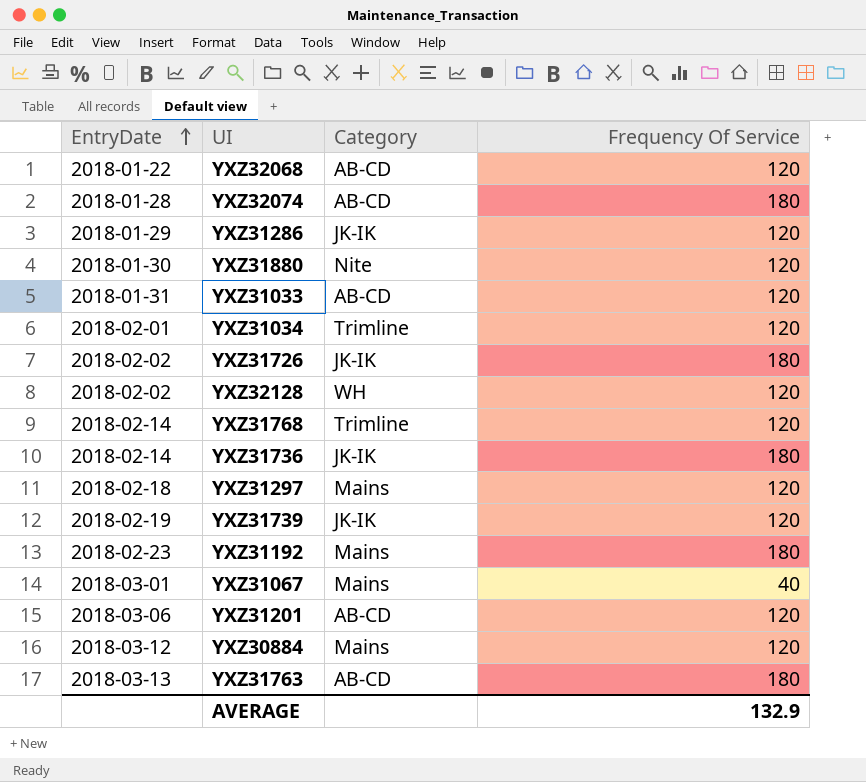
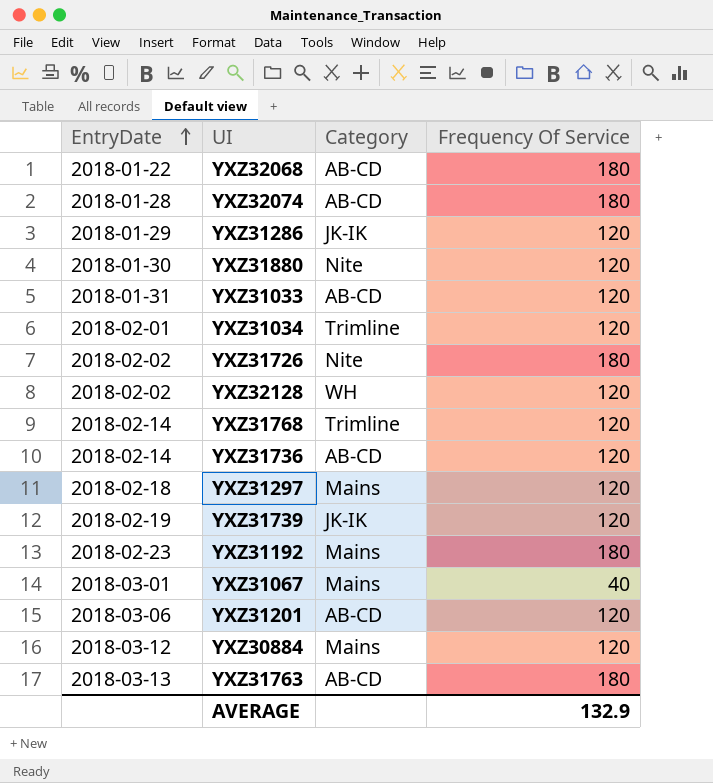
YXZ32068 | Frequency Of Service: 120 -> 180
YXZ31726 | Category: JK-IK -> Nite
YXZ31736 | Category: JK-IK -> AB-CD
YXZ31736 | Frequency Of Service: 180 -> 120

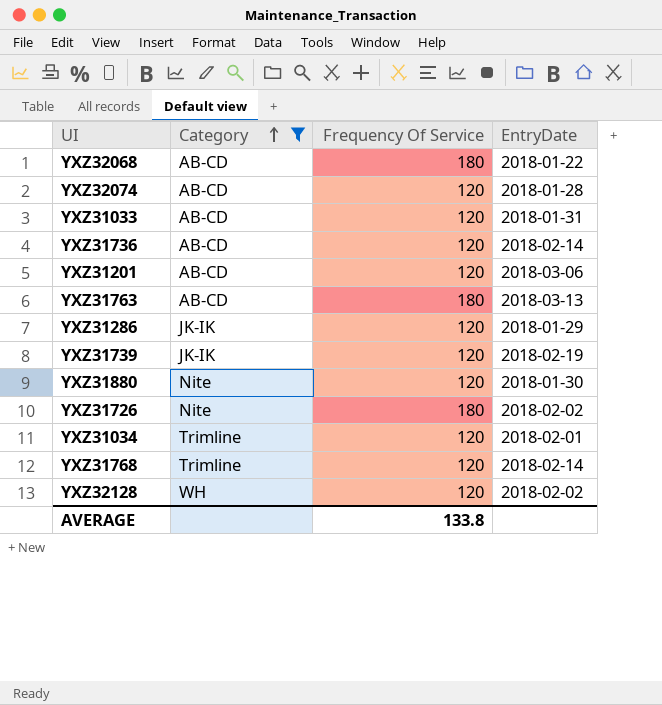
filter: none -> Category != Mains
row order: EntryDate ascending -> Category ascending
column EntryDate | position: 1 -> 4
YXZ32074 | Frequency Of Service: 180 -> 120
AVERAGE | Frequency Of Service: 132.9 -> 133.8

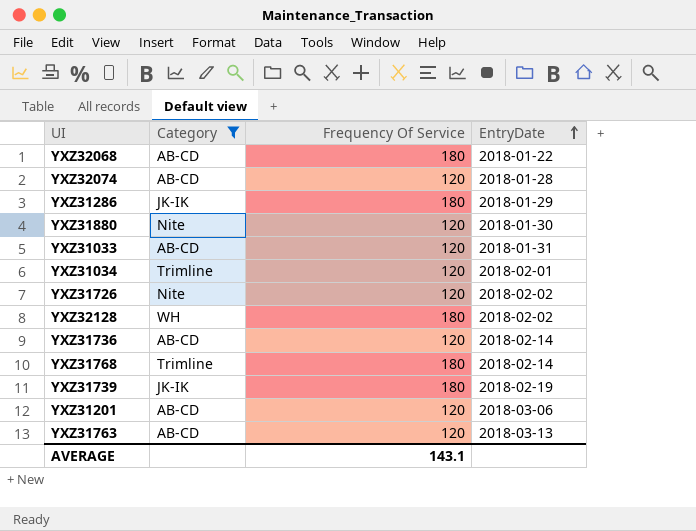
row order: Category ascending -> EntryDate ascending
YXZ31286 | Frequency Of Service: 120 -> 180
YXZ31726 | Frequency Of Service: 180 -> 120
YXZ32128 | Frequency Of Service: 120 -> 180
YXZ31768 | Frequency Of Service: 120 -> 180
YXZ31739 | Frequency Of Service: 120 -> 180
YXZ31763 | Frequency Of Service: 180 -> 120
AVERAGE | Frequency Of Service: 133.8 -> 143.1

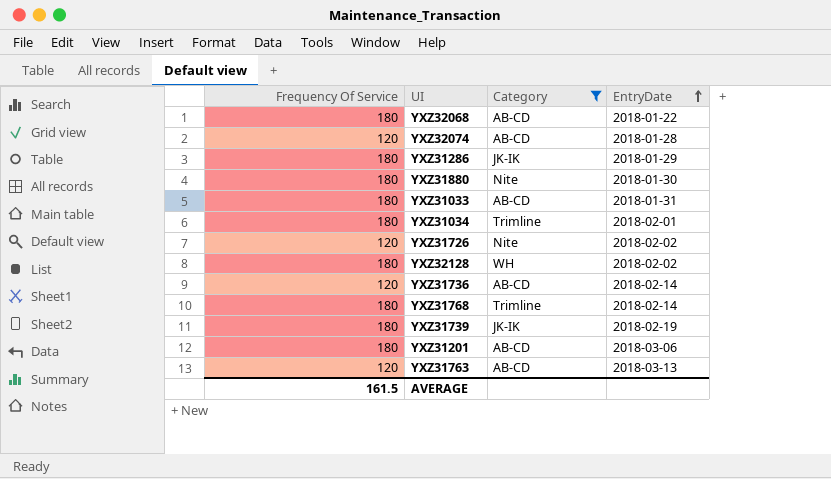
column Frequency Of Service | position: 3 -> 1
YXZ31880 | Frequency Of Service: 120 -> 180
YXZ31033 | Frequency Of Service: 120 -> 180
YXZ31034 | Frequency Of Service: 120 -> 180
YXZ31201 | Frequency Of Service: 120 -> 180
AVERAGE | Frequency Of Service: 143.1 -> 161.5

